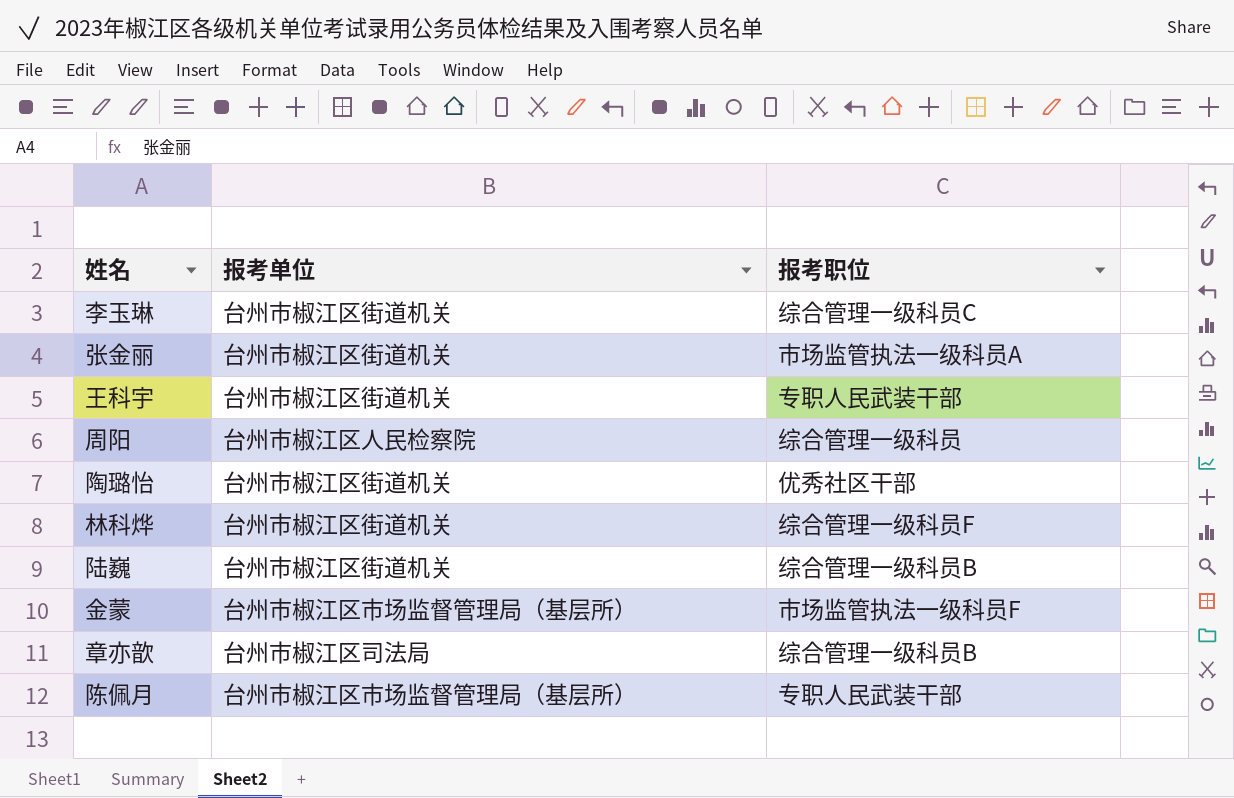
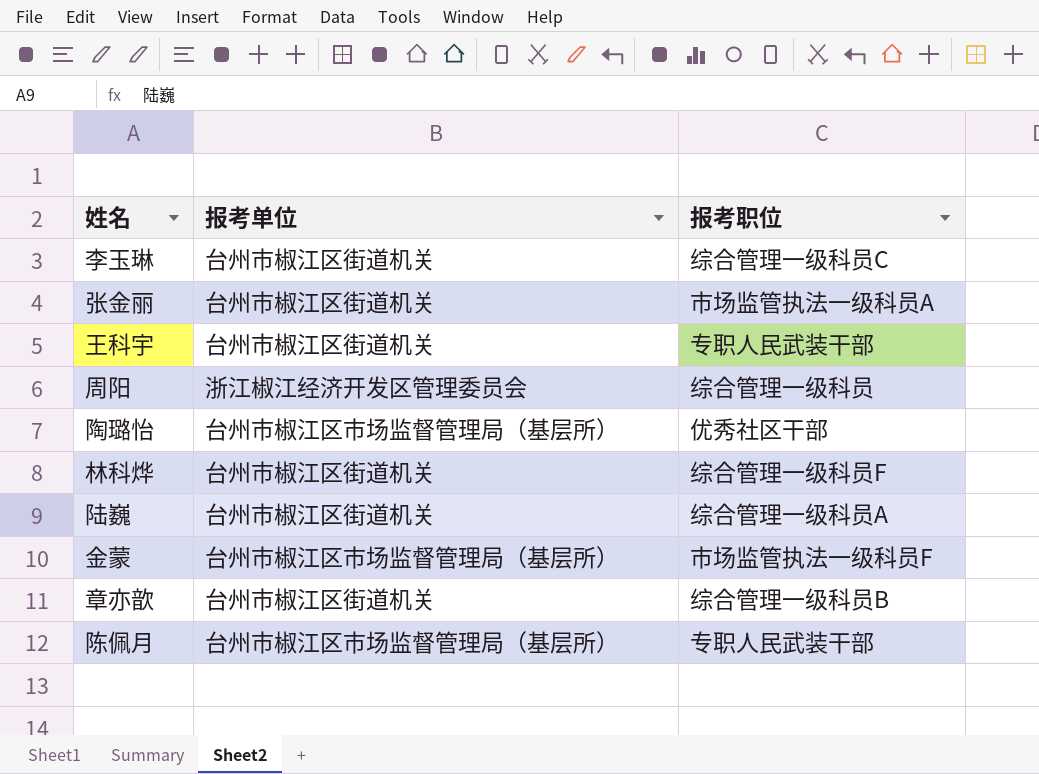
周阳 | 报考单位: 台州市椒江区人民检察院 -> 浙江椒江经济开发区管理委员会
陶璐怡 | 报考单位: 台州市椒江区街道机关 -> 台州市椒江区市场监督管理局（基层所）
陆巍 | 报考职位: 综合管理一级科员B -> 综合管理一级科员A
章亦歆 | 报考单位: 台州市椒江区司法局 -> 台州市椒江区街道机关

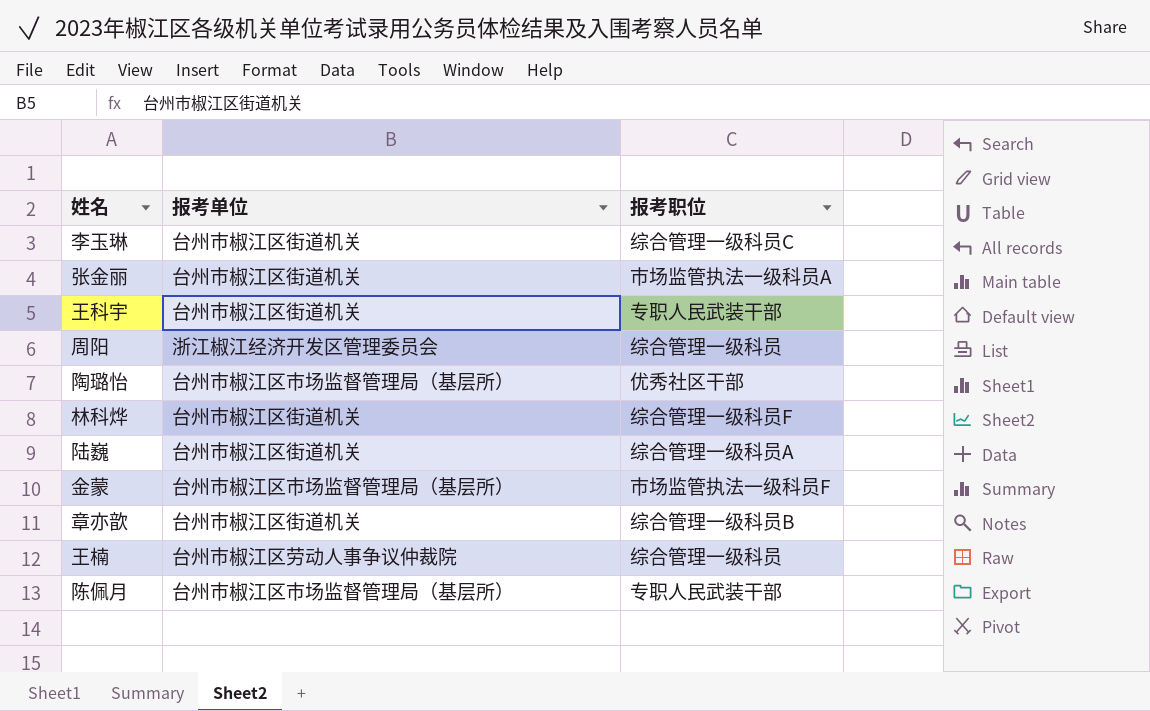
row 王楠: none -> 台州市椒江区劳动人事争议仲裁院 | 综合管理一级科员

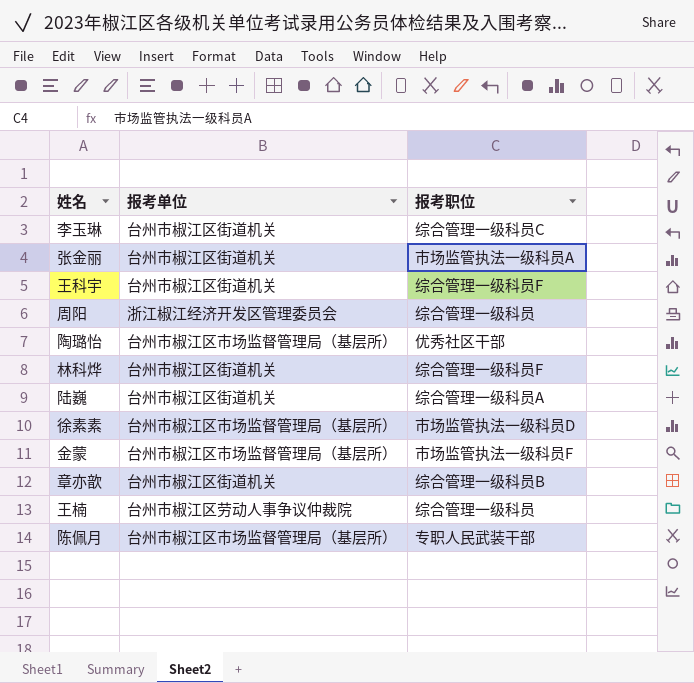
王科宇 | 报考职位: 专职人民武装干部 -> 综合管理一级科员F
row 徐素素: none -> 台州市椒江区市场监督管理局（基层所） | 市场监管执法一级科员D

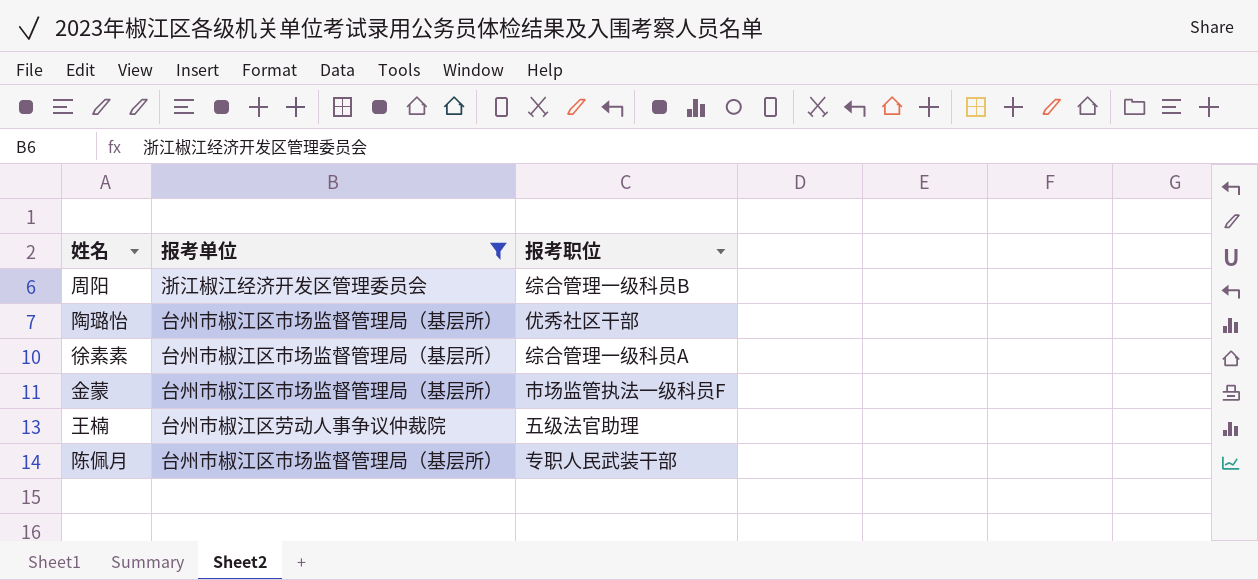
filter: none -> 报考单位 != 台州市椒江区街道机关
周阳 | 报考职位: 综合管理一级科员 -> 综合管理一级科员B
徐素素 | 报考职位: 市场监管执法一级科员D -> 综合管理一级科员A
王楠 | 报考职位: 综合管理一级科员 -> 五级法官助理

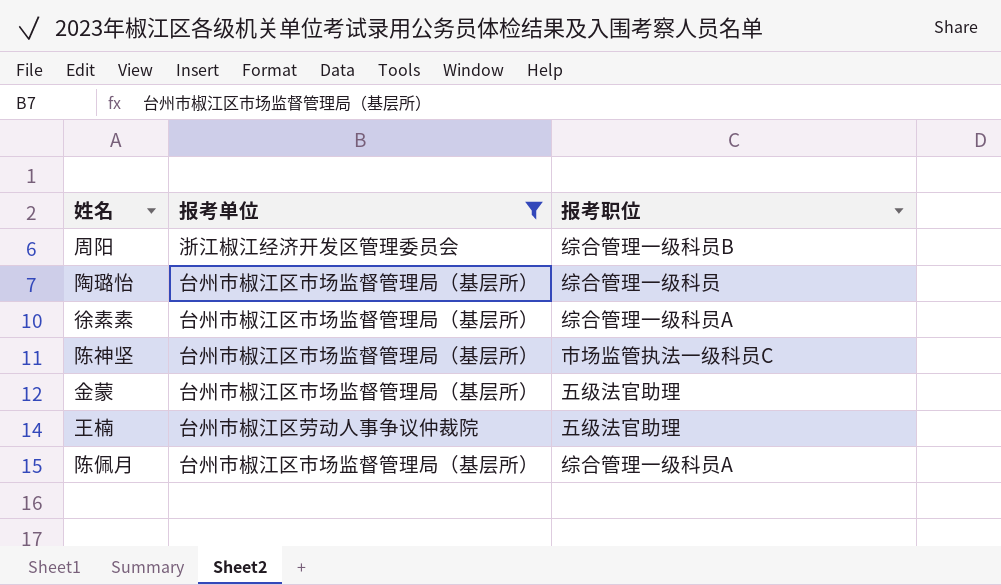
陶璐怡 | 报考职位: 优秀社区干部 -> 综合管理一级科员
row 陈神坚: none -> 台州市椒江区市场监督管理局（基层所） | 市场监管执法一级科员C
金蒙 | 报考职位: 市场监管执法一级科员F -> 五级法官助理
陈佩月 | 报考职位: 专职人民武装干部 -> 综合管理一级科员A

